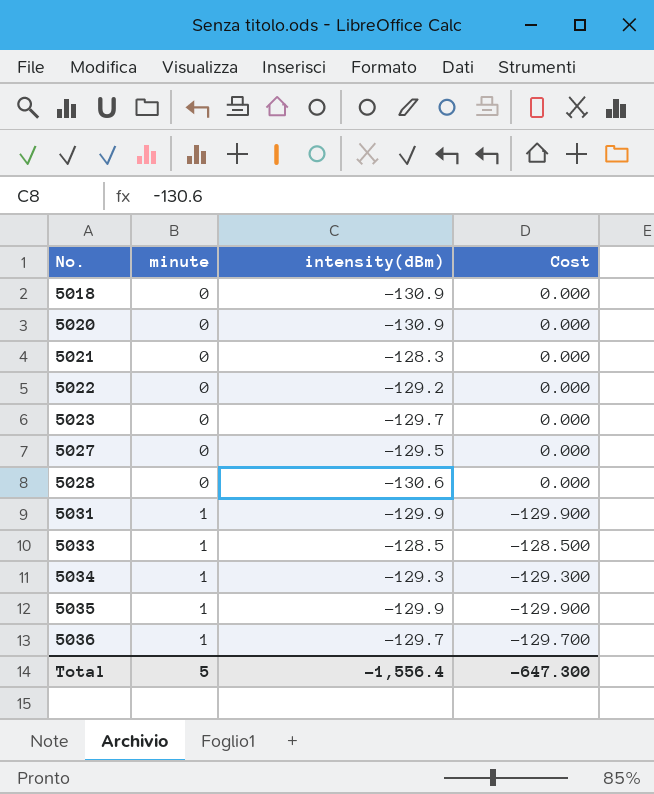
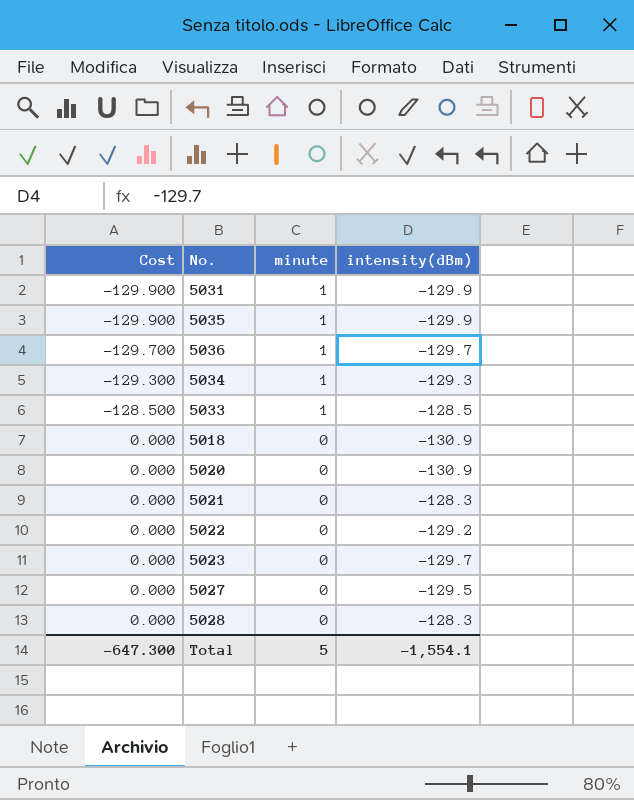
row order: No. ascending -> Cost ascending
column Cost | position: 4 -> 1
5028 | intensity(dBm): -130.6 -> -128.3
Total | intensity(dBm): -1,556.4 -> -1,554.1

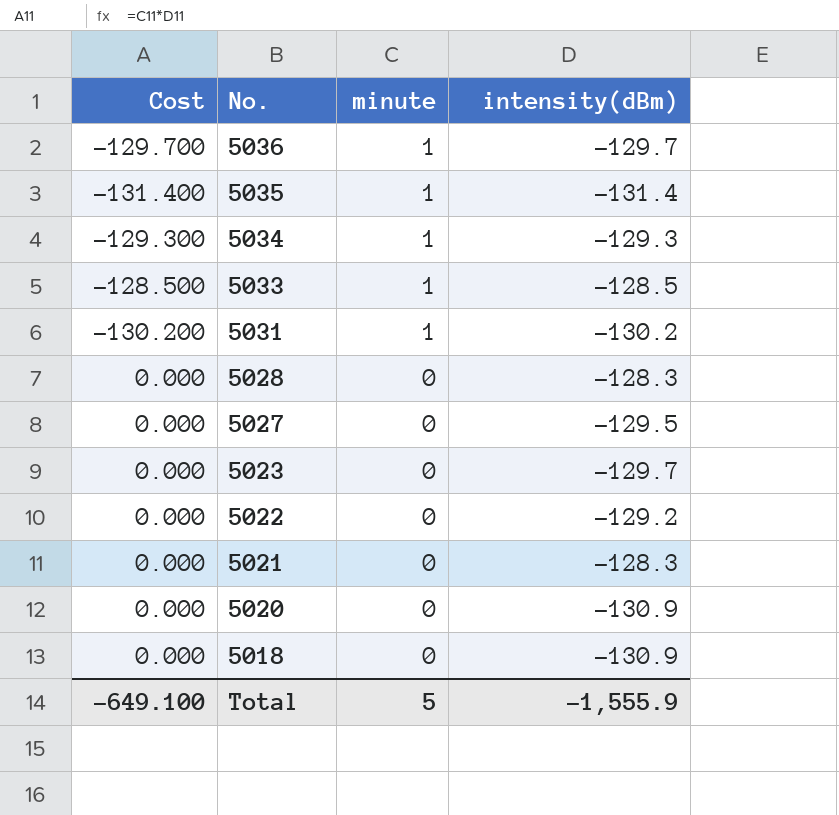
row order: Cost ascending -> No. descending
5035 | Cost: -129.900 -> -131.400
5035 | intensity(dBm): -129.9 -> -131.4
5031 | Cost: -129.900 -> -130.200
5031 | intensity(dBm): -129.9 -> -130.2
Total | Cost: -647.300 -> -649.100
Total | intensity(dBm): -1,554.1 -> -1,555.9

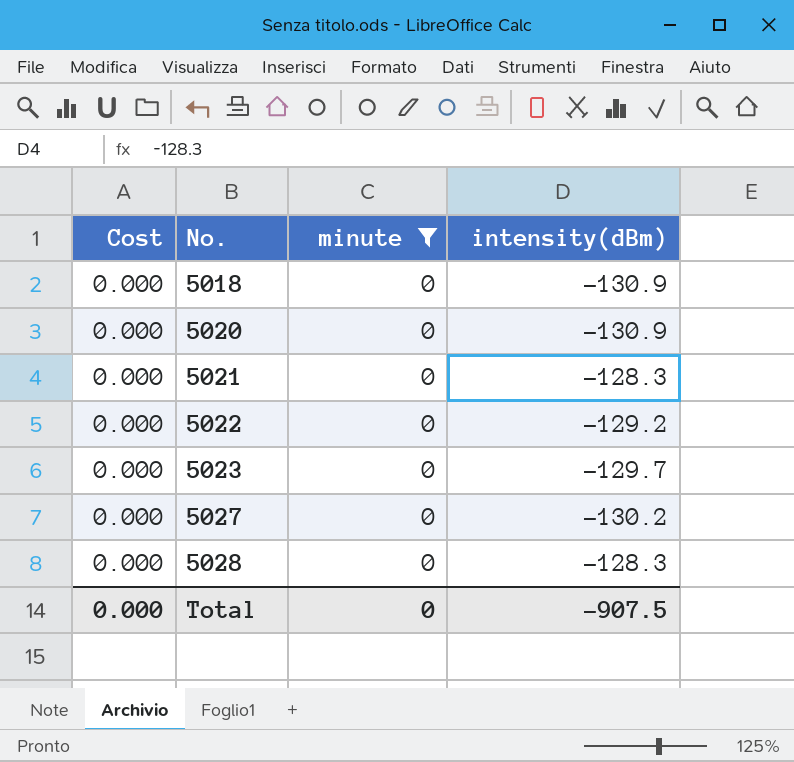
filter: none -> minute = 0
row order: No. descending -> No. ascending
5027 | intensity(dBm): -129.5 -> -130.2
Total | Cost: -649.100 -> 0.000
Total | minute: 5 -> 0
Total | intensity(dBm): -1,555.9 -> -907.5

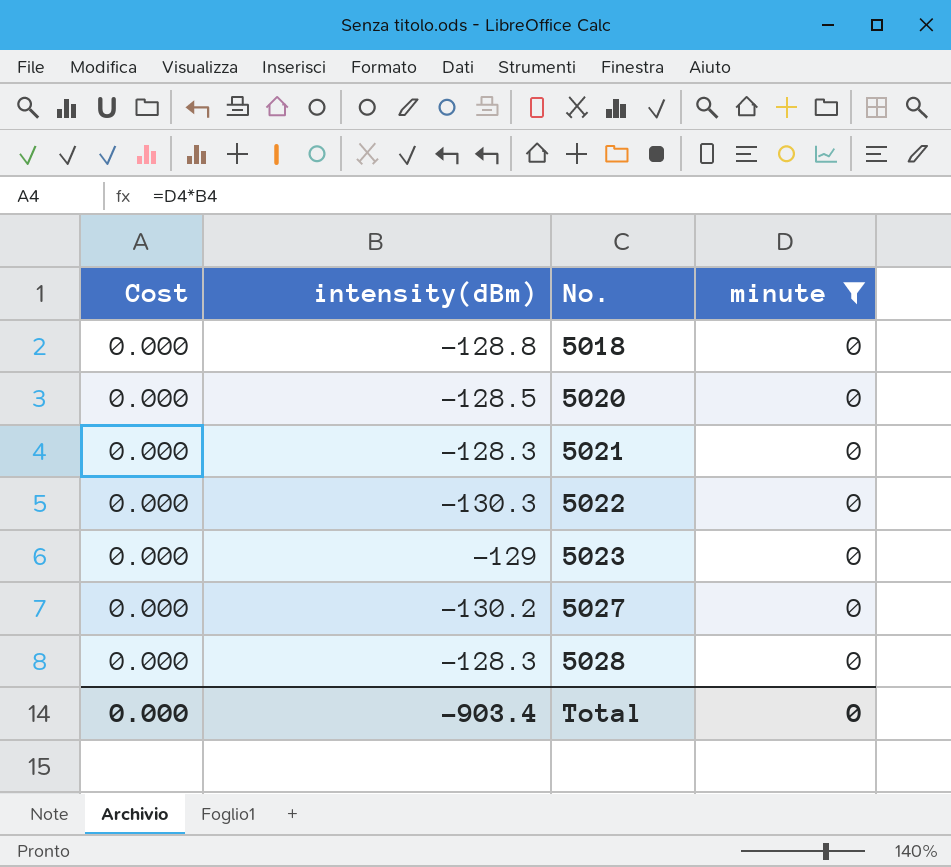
column intensity(dBm) | position: 4 -> 2
5018 | intensity(dBm): -130.9 -> -128.8
5020 | intensity(dBm): -130.9 -> -128.5
5022 | intensity(dBm): -129.2 -> -130.3
5023 | intensity(dBm): -129.7 -> -129
Total | intensity(dBm): -907.5 -> -903.4

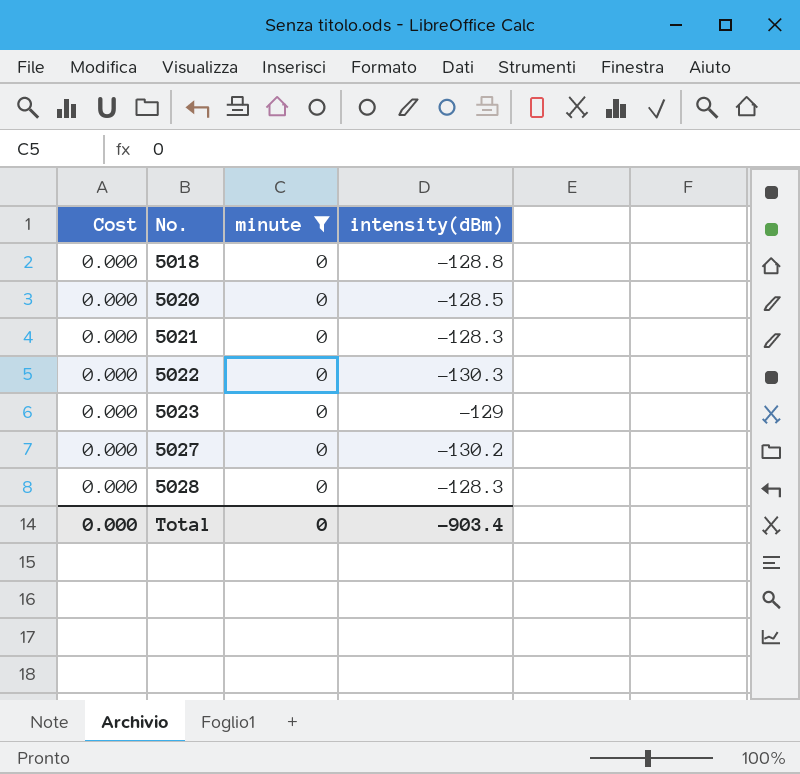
column intensity(dBm) | position: 2 -> 4

